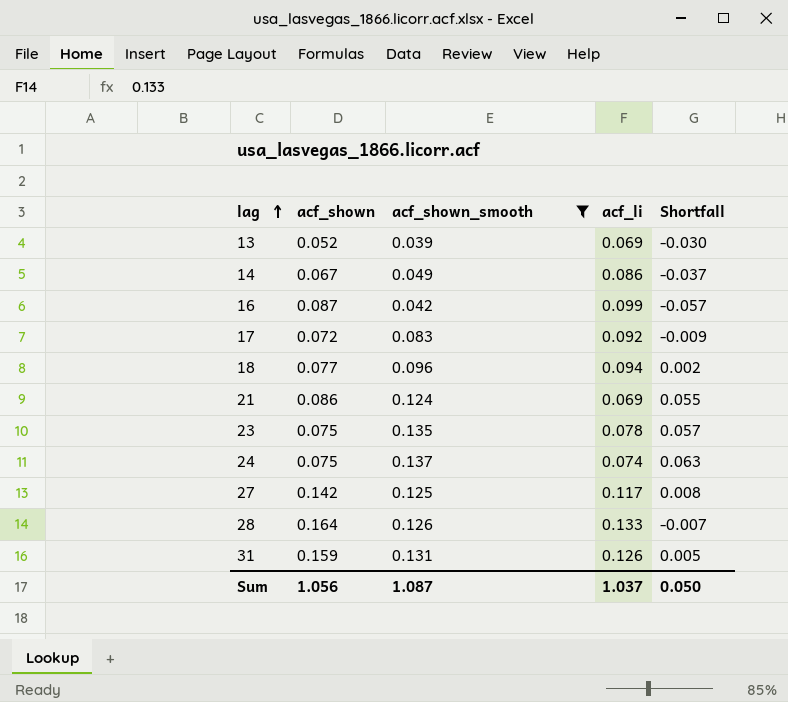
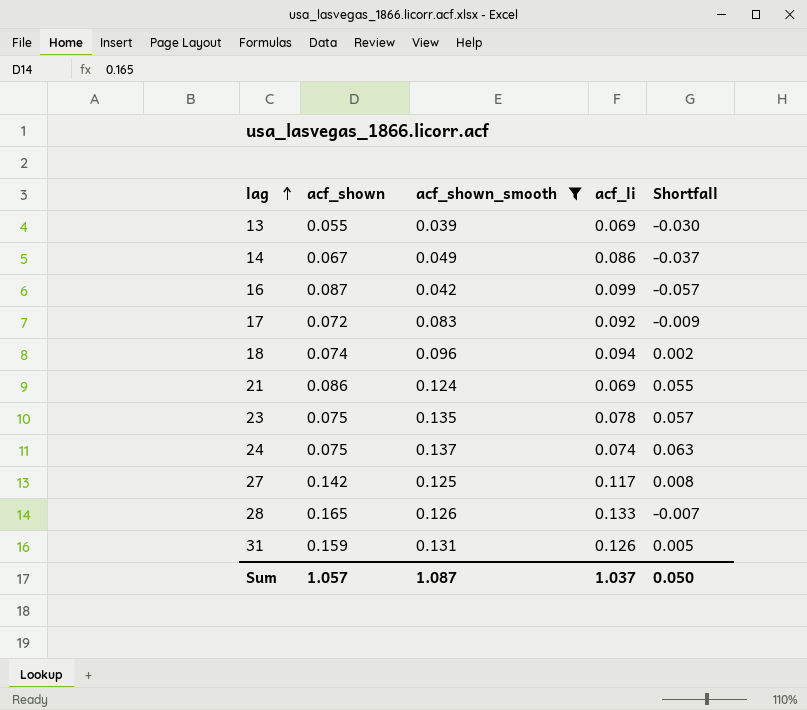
13 | acf_shown: 0.052 -> 0.055
18 | acf_shown: 0.077 -> 0.074
28 | acf_shown: 0.164 -> 0.165
Sum | acf_shown: 1.056 -> 1.057

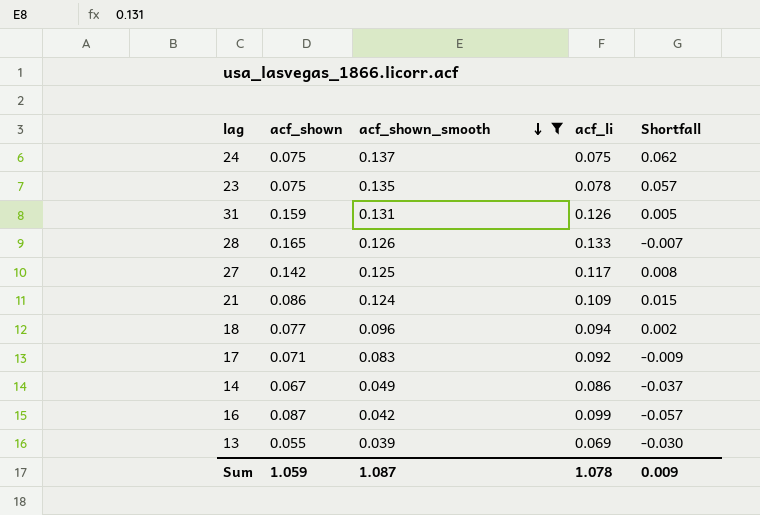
row order: lag ascending -> acf_shown_smooth descending
24 | acf_li: 0.074 -> 0.075
24 | Shortfall: 0.063 -> 0.062
21 | acf_li: 0.069 -> 0.109
21 | Shortfall: 0.055 -> 0.015
18 | acf_shown: 0.074 -> 0.077
17 | acf_shown: 0.072 -> 0.071
Sum | acf_shown: 1.057 -> 1.059
Sum | acf_li: 1.037 -> 1.078
Sum | Shortfall: 0.050 -> 0.009

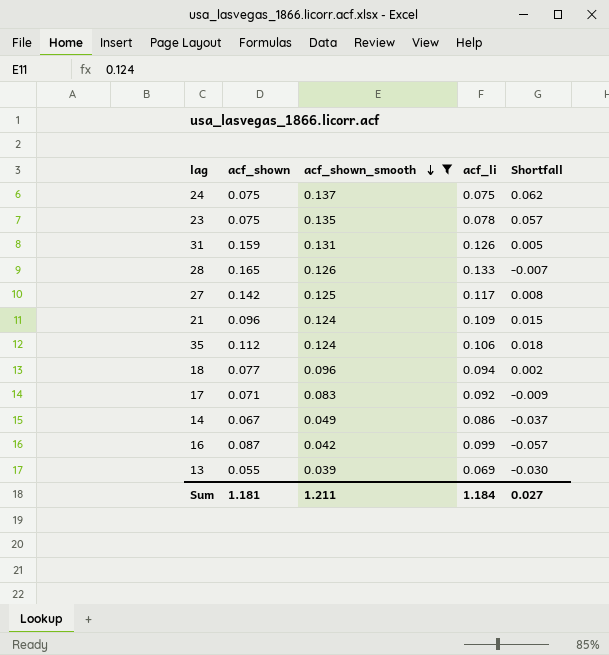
21 | acf_shown: 0.086 -> 0.096
row 35: none -> 0.112 | 0.124 | 0.106 | 0.018
Sum | acf_shown: 1.059 -> 1.181
Sum | acf_shown_smooth: 1.087 -> 1.211
Sum | acf_li: 1.078 -> 1.184
Sum | Shortfall: 0.009 -> 0.027

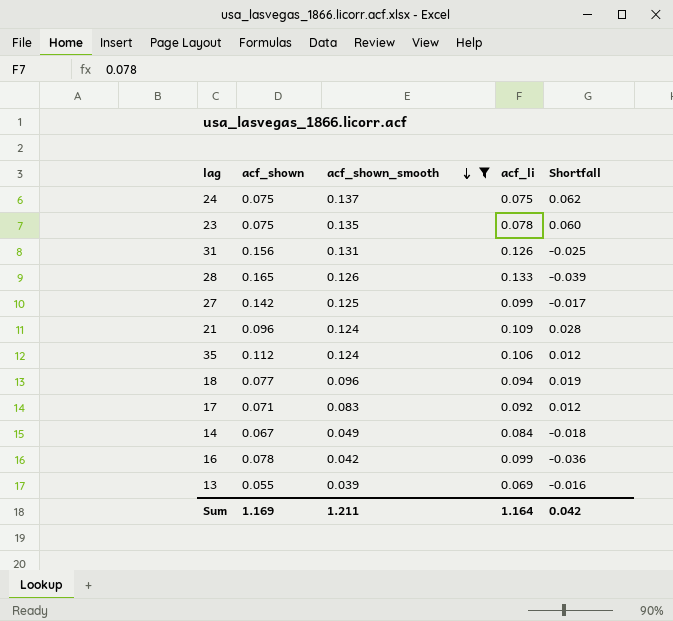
column Shortfall | formula: [acf_shown_smooth] - [acf_li] -> [acf_shown_smooth] - [acf_shown]
31 | acf_shown: 0.159 -> 0.156
27 | acf_li: 0.117 -> 0.099
14 | acf_li: 0.086 -> 0.084
16 | acf_shown: 0.087 -> 0.078
Sum | acf_shown: 1.181 -> 1.169
Sum | acf_li: 1.184 -> 1.164
Sum | Shortfall: 0.027 -> 0.042

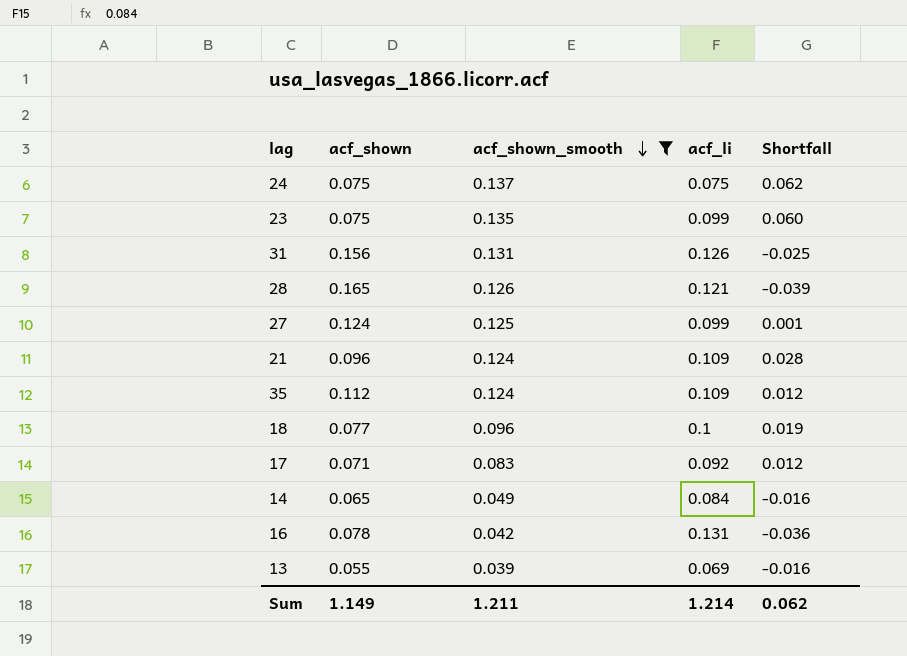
23 | acf_li: 0.078 -> 0.099
28 | acf_li: 0.133 -> 0.121
27 | acf_shown: 0.142 -> 0.124
27 | Shortfall: -0.017 -> 0.001
35 | acf_li: 0.106 -> 0.109
18 | acf_li: 0.094 -> 0.1
14 | acf_shown: 0.067 -> 0.065
14 | Shortfall: -0.018 -> -0.016
16 | acf_li: 0.099 -> 0.131
Sum | acf_shown: 1.169 -> 1.149
Sum | acf_li: 1.164 -> 1.214
Sum | Shortfall: 0.042 -> 0.062

